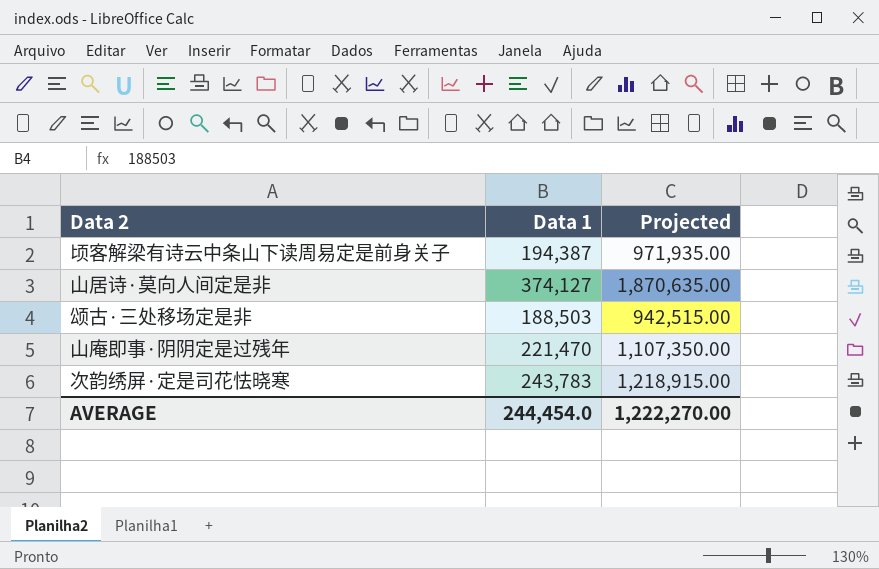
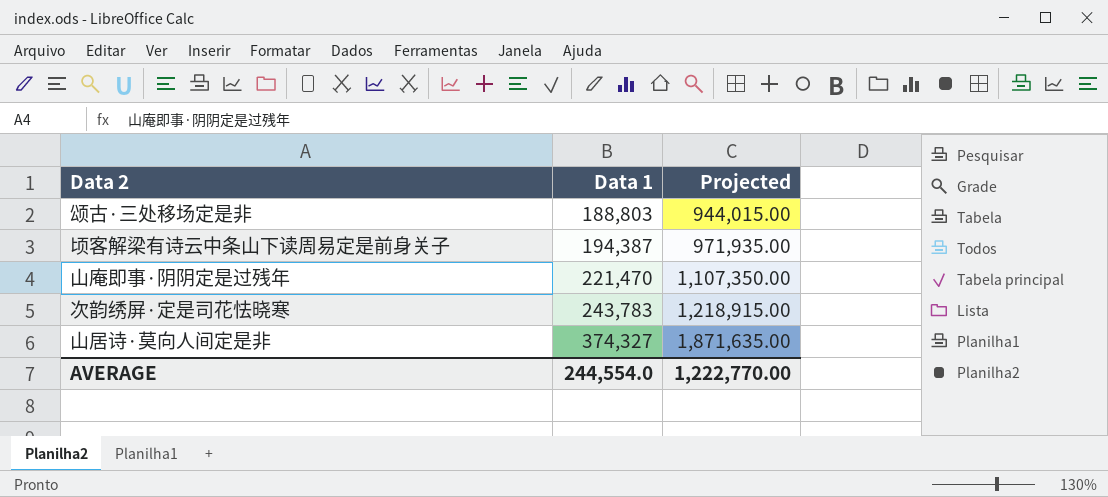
row order: none -> Data 1 ascending
颂古·三处移场定是非 | Data 1: 188,503 -> 188,803
颂古·三处移场定是非 | Projected: 942,515.00 -> 944,015.00
山居诗·莫向人间定是非 | Data 1: 374,127 -> 374,327
山居诗·莫向人间定是非 | Projected: 1,870,635.00 -> 1,871,635.00
AVERAGE | Data 1: 244,454.0 -> 244,554.0
AVERAGE | Projected: 1,222,270.00 -> 1,222,770.00

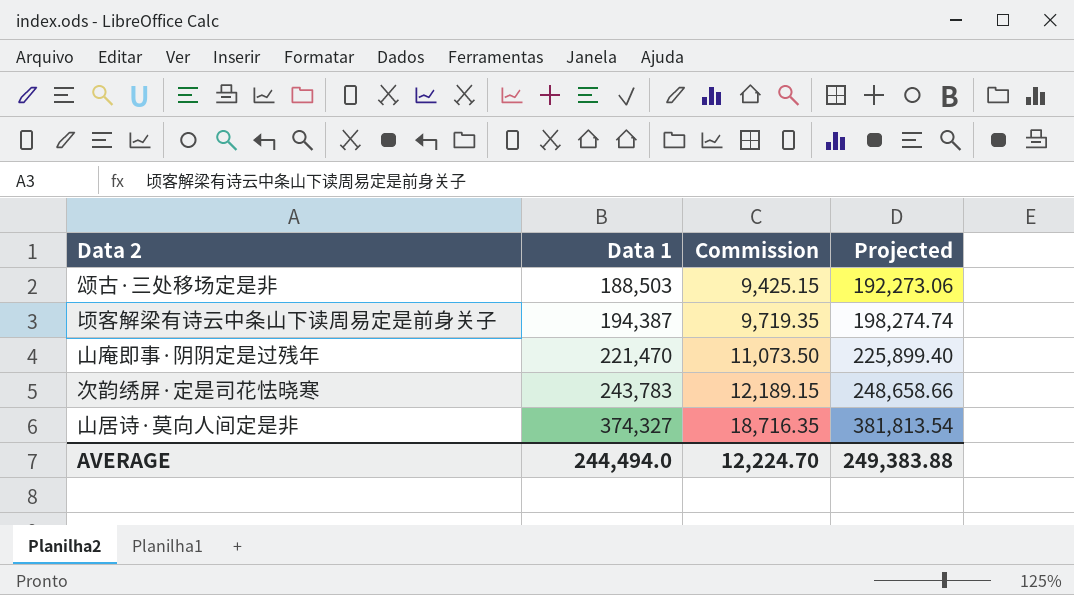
column Commission | formula: none -> [Data 1] * 0.05
column Projected | formula: [Data 1] * 5 -> [Data 1] * 1.02
颂古·三处移场定是非 | Data 1: 188,803 -> 188,503
AVERAGE | Data 1: 244,554.0 -> 244,494.0
AVERAGE | Projected: 1,222,770.00 -> 249,383.88

